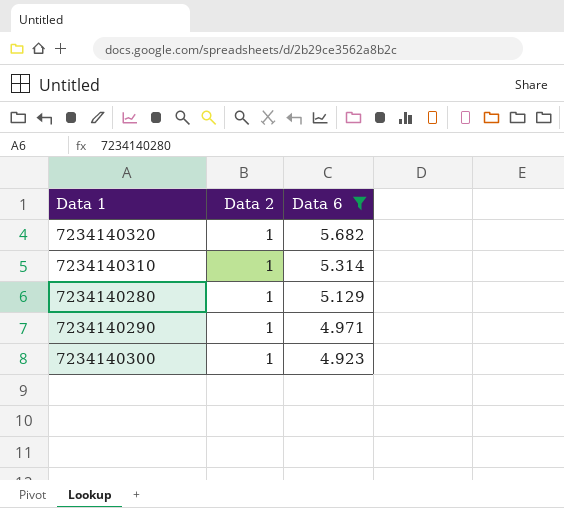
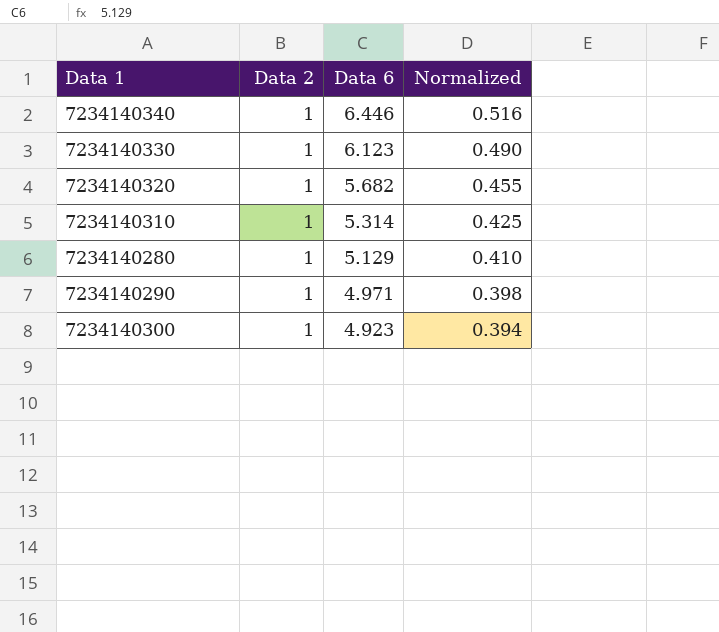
filter: Data 6 <= 5.682 -> none
column Normalized | formula: none -> [Data 6] * 0.08

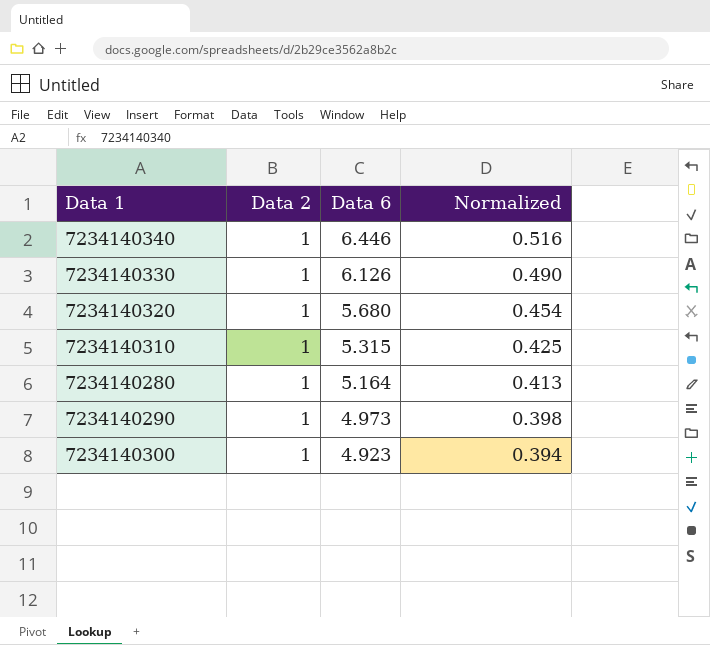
7234140330 | Data 6: 6.123 -> 6.126
7234140320 | Data 6: 5.682 -> 5.680
7234140320 | Normalized: 0.455 -> 0.454
7234140310 | Data 6: 5.314 -> 5.315
7234140280 | Data 6: 5.129 -> 5.164
7234140280 | Normalized: 0.410 -> 0.413
7234140290 | Data 6: 4.971 -> 4.973

